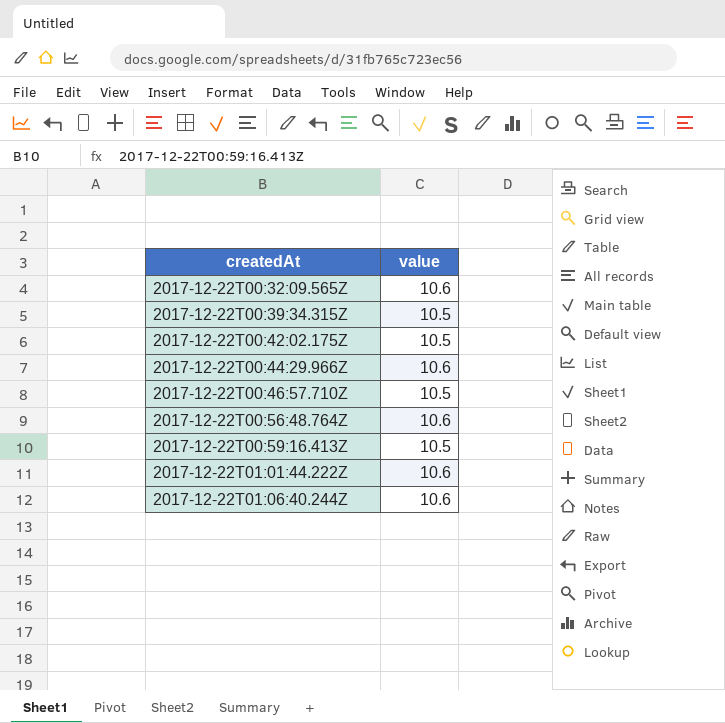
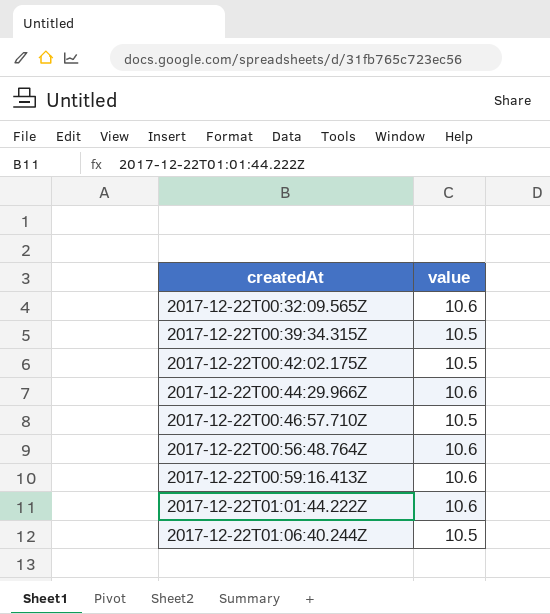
2017-12-22T00:59:16.413Z | value: 10.5 -> 10.6
2017-12-22T01:06:40.244Z | value: 10.6 -> 10.5

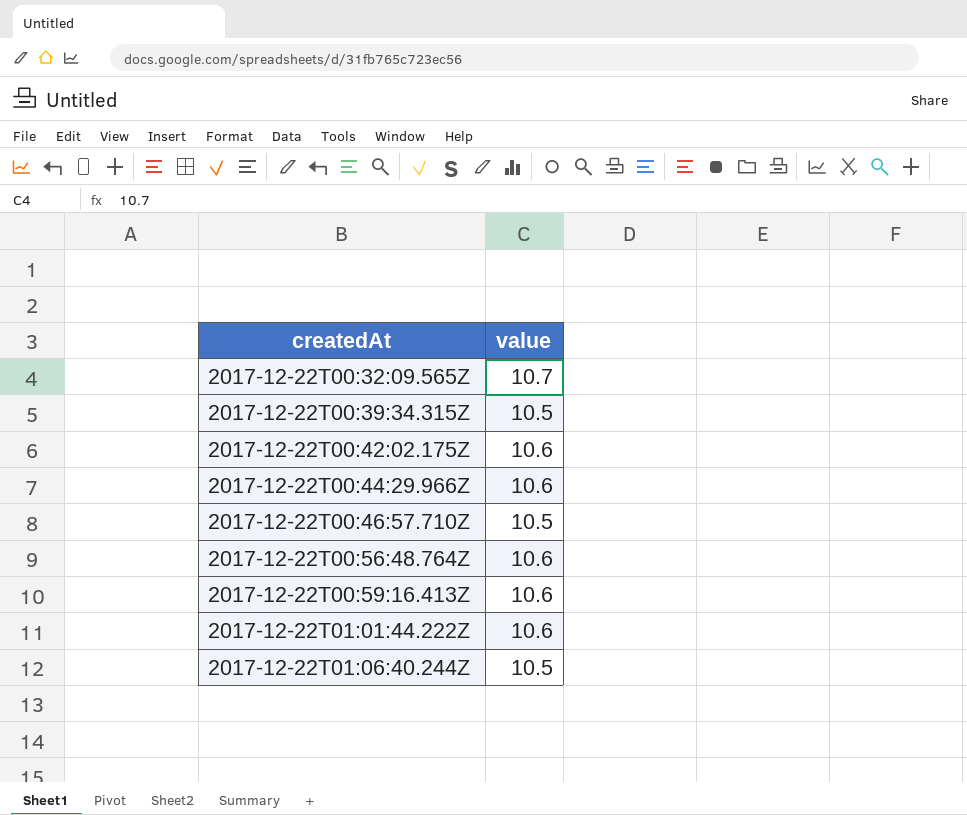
2017-12-22T00:32:09.565Z | value: 10.6 -> 10.7
2017-12-22T00:42:02.175Z | value: 10.5 -> 10.6

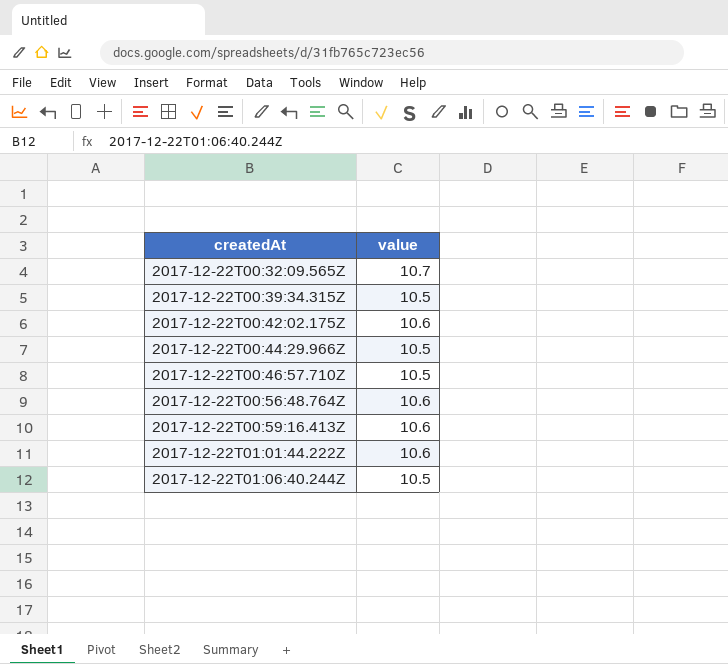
2017-12-22T00:44:29.966Z | value: 10.6 -> 10.5

